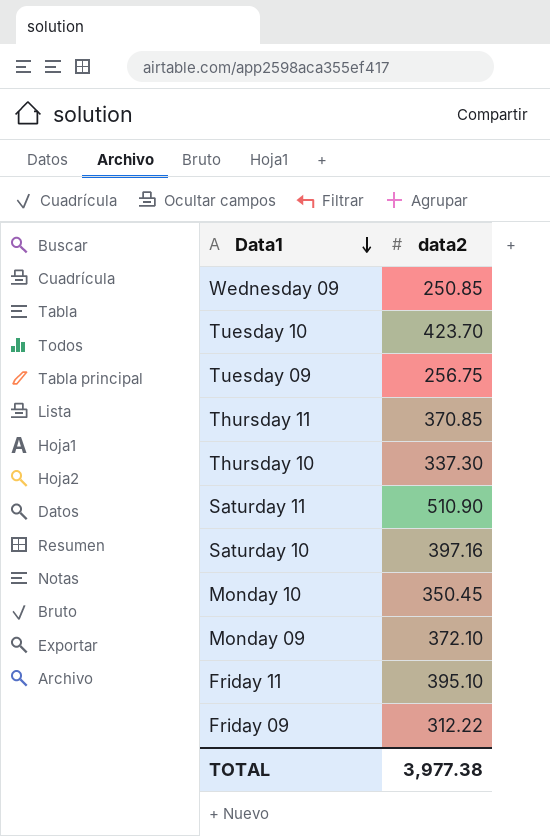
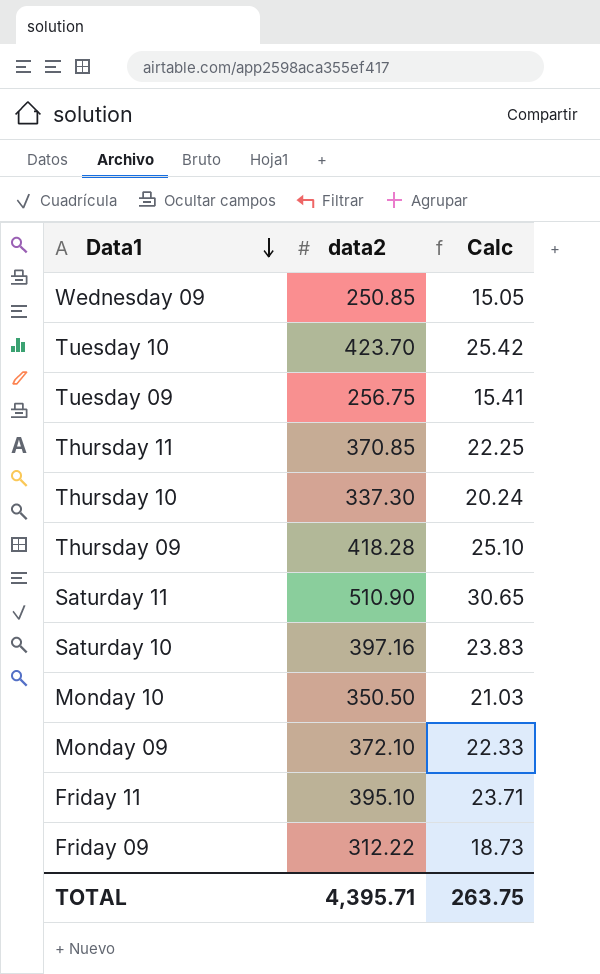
column Calc | formula: none -> [data2] * 0.06
row Thursday 09: none -> 418.28 | 25.10
Monday 10 | data2: 350.45 -> 350.50
TOTAL | data2: 3,977.38 -> 4,395.71

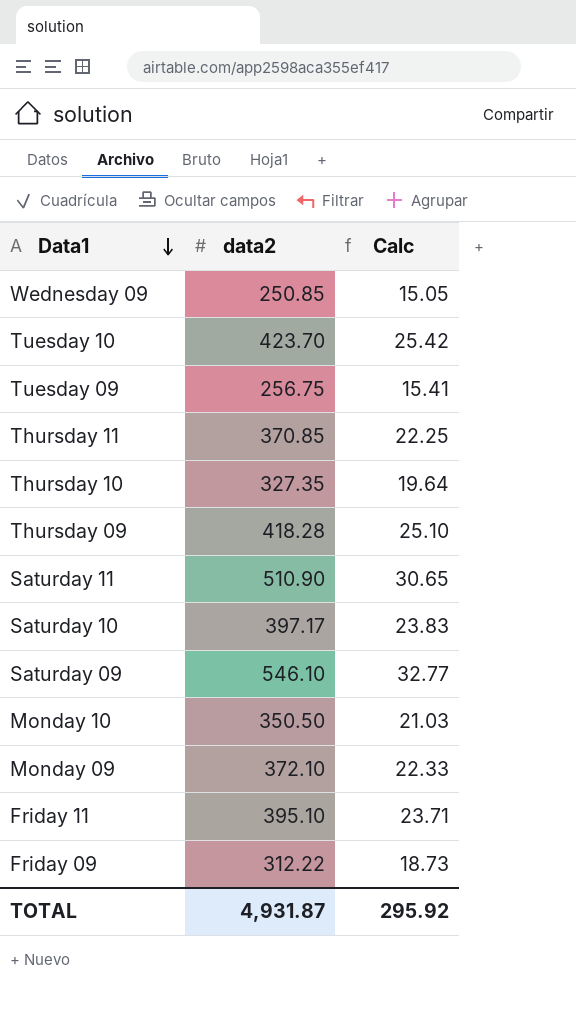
Thursday 10 | data2: 337.30 -> 327.35
Thursday 10 | Calc: 20.24 -> 19.64
Saturday 10 | data2: 397.16 -> 397.17
row Saturday 09: none -> 546.10 | 32.77
TOTAL | data2: 4,395.71 -> 4,931.87
TOTAL | Calc: 263.75 -> 295.92

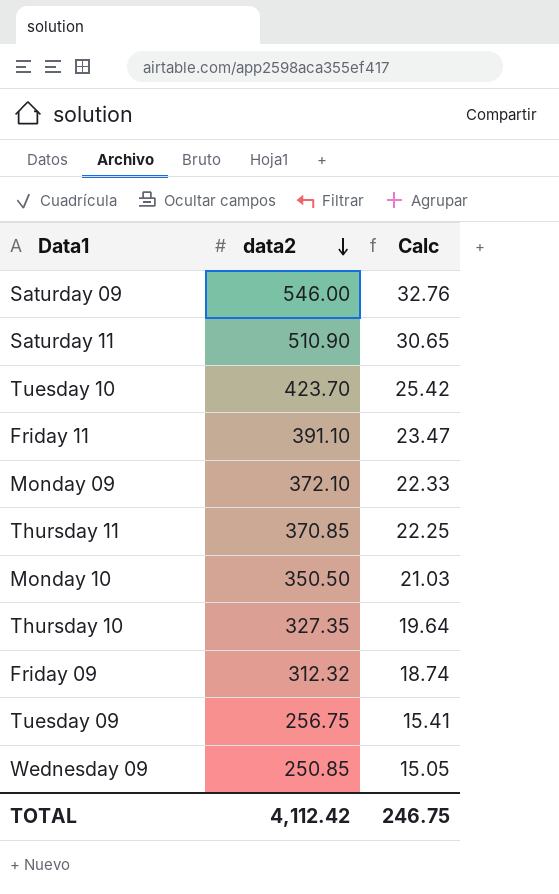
row order: Data1 descending -> data2 descending
row Thursday 09: 418.28 | 25.10 -> none
row Saturday 10: 397.17 | 23.83 -> none
Saturday 09 | data2: 546.10 -> 546.00
Saturday 09 | Calc: 32.77 -> 32.76
Friday 11 | data2: 395.10 -> 391.10
Friday 11 | Calc: 23.71 -> 23.47
Friday 09 | data2: 312.22 -> 312.32
Friday 09 | Calc: 18.73 -> 18.74
TOTAL | data2: 4,931.87 -> 4,112.42
TOTAL | Calc: 295.92 -> 246.75

